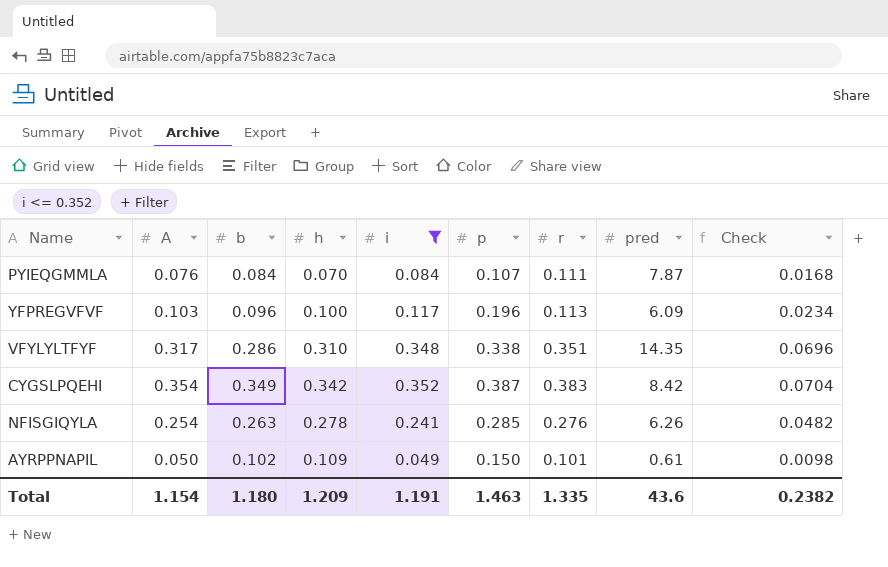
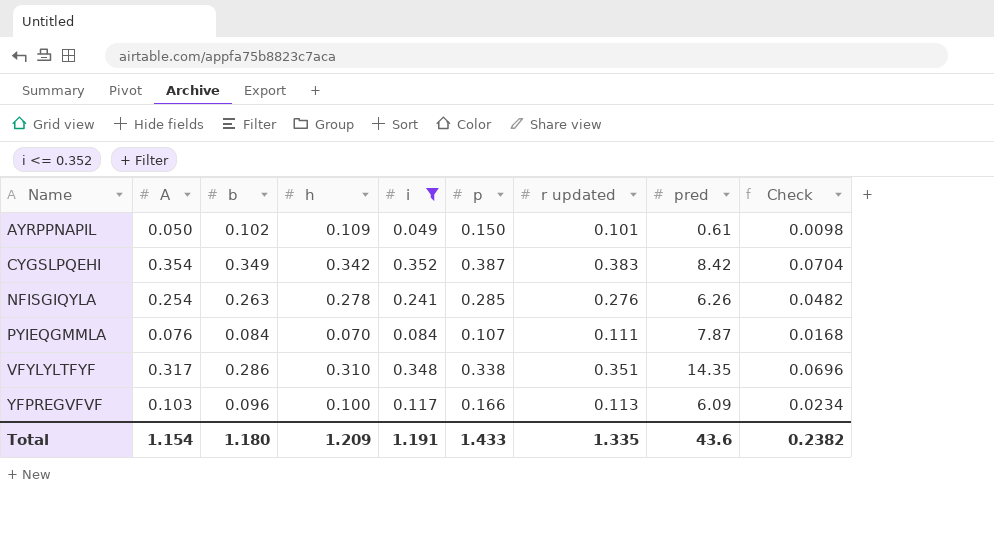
row order: none -> Name ascending
column name: r -> r updated
YFPREGVFVF | p: 0.196 -> 0.166
Total | p: 1.463 -> 1.433

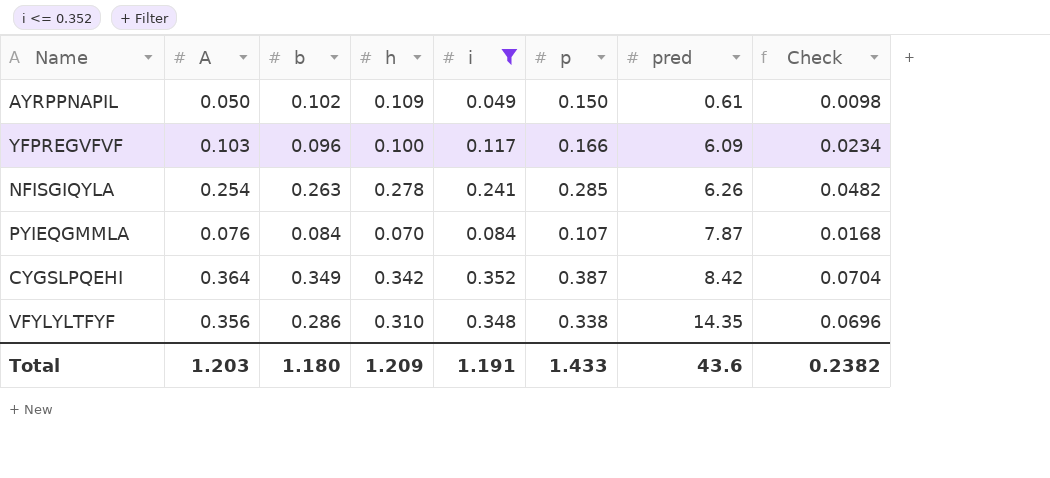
row order: Name ascending -> pred ascending
column r updated | position: 7 -> none
CYGSLPQEHI | A: 0.354 -> 0.364
VFYLYLTFYF | A: 0.317 -> 0.356
Total | A: 1.154 -> 1.203

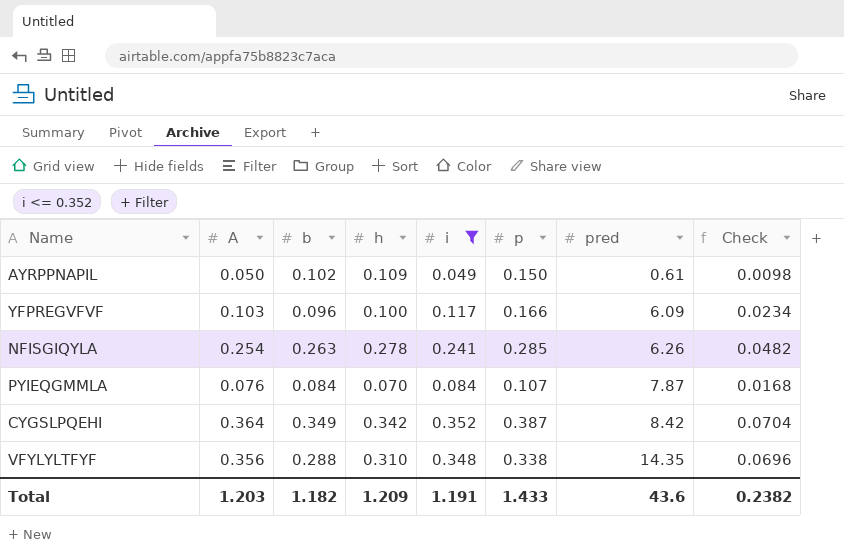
VFYLYLTFYF | b: 0.286 -> 0.288
Total | b: 1.180 -> 1.182

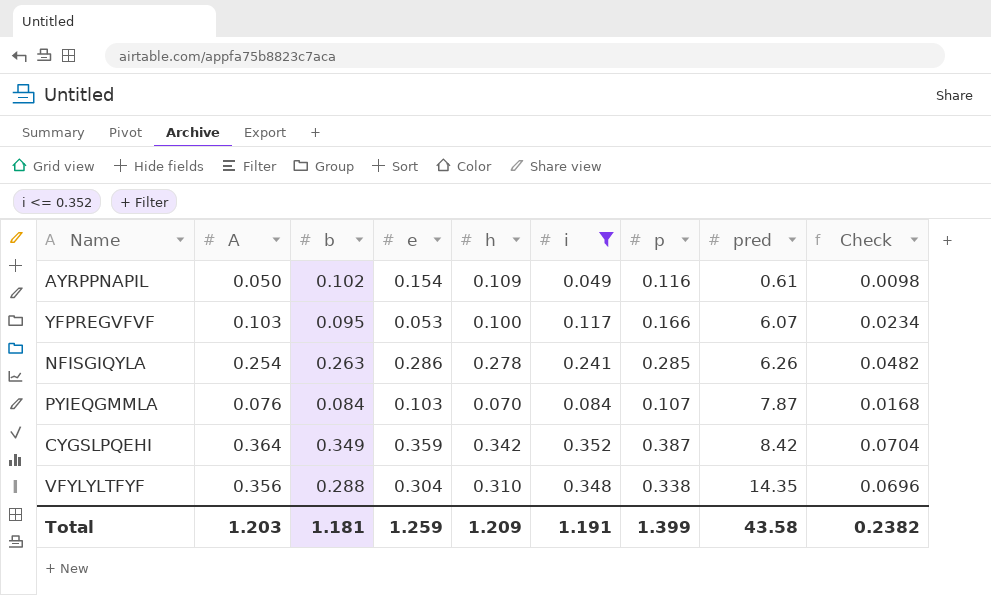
column e | position: none -> 4
AYRPPNAPIL | p: 0.150 -> 0.116
YFPREGVFVF | b: 0.096 -> 0.095
YFPREGVFVF | pred: 6.09 -> 6.07
Total | b: 1.182 -> 1.181
Total | p: 1.433 -> 1.399
Total | pred: 43.6 -> 43.58

